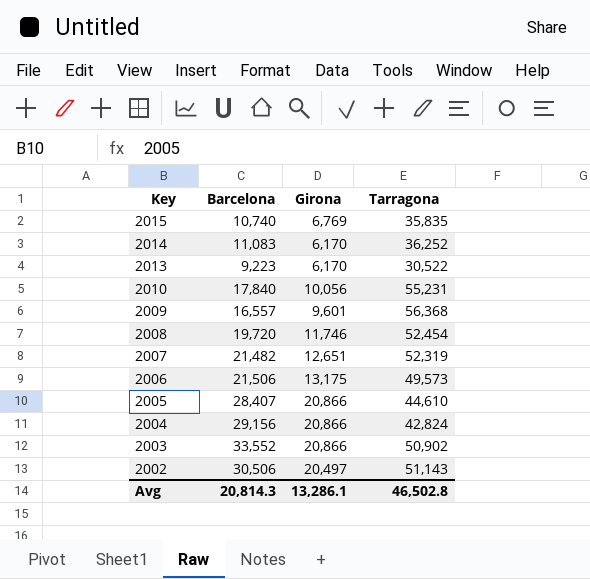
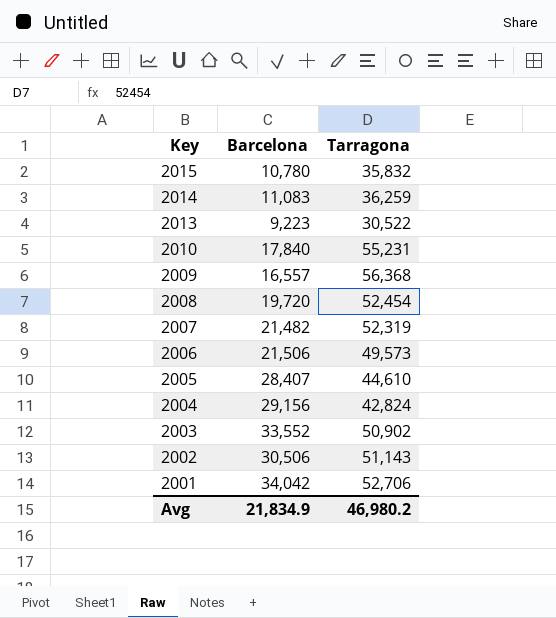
column Girona | position: 3 -> none
2015 | Barcelona: 10,740 -> 10,780
2015 | Tarragona: 35,835 -> 35,832
2014 | Tarragona: 36,252 -> 36,259
row 2001: none -> 34,042 | 52,706
Avg | Barcelona: 20,814.3 -> 21,834.9
Avg | Tarragona: 46,502.8 -> 46,980.2

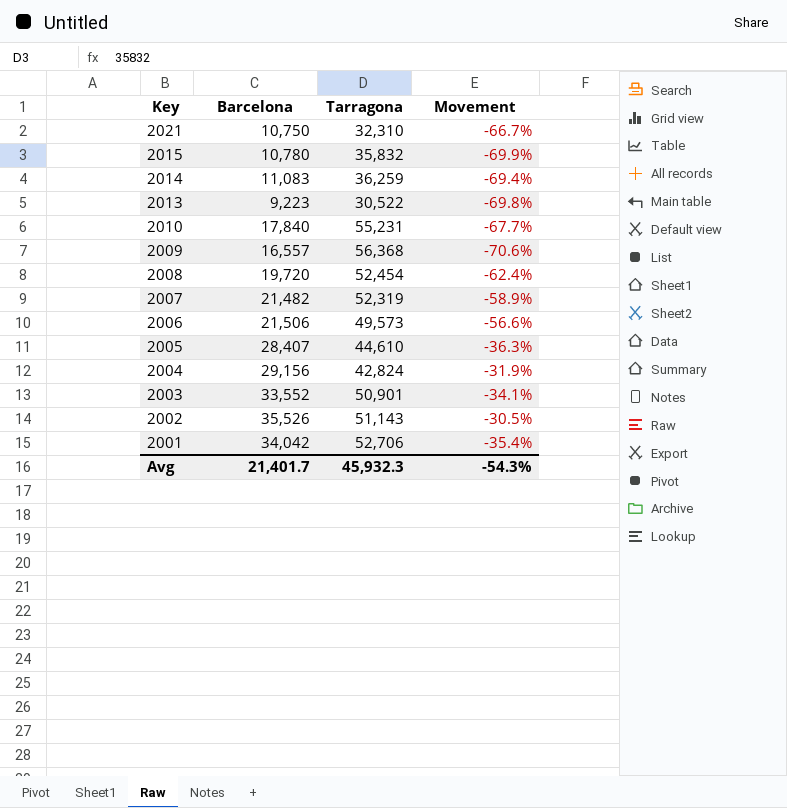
column Movement | formula: none -> ([Barcelona] - [Tarragona]) / [Tarragona]
row 2021: none -> 10,750 | 32,310 | -66.7%
2003 | Tarragona: 50,902 -> 50,901
2002 | Barcelona: 30,506 -> 35,526
Avg | Barcelona: 21,834.9 -> 21,401.7
Avg | Tarragona: 46,980.2 -> 45,932.3

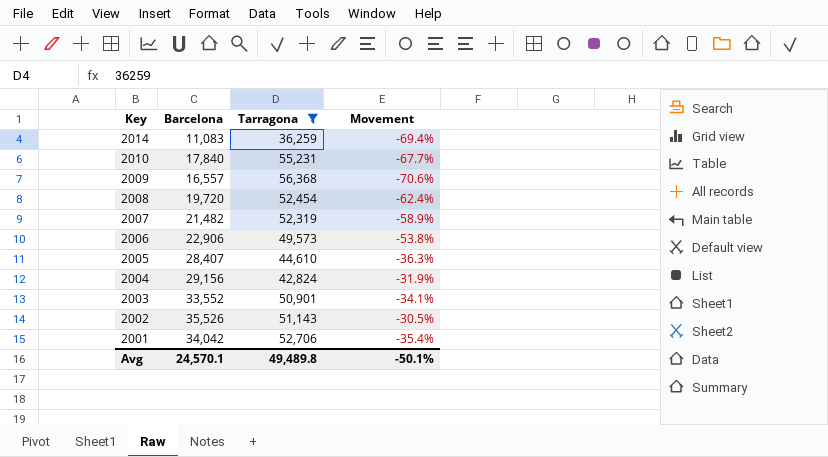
filter: none -> Tarragona >= 36,259
2006 | Barcelona: 21,506 -> 22,906
2006 | Movement: -56.6% -> -53.8%
Avg | Barcelona: 21,401.7 -> 24,570.1
Avg | Tarragona: 45,932.3 -> 49,489.8
Avg | Movement: -54.3% -> -50.1%

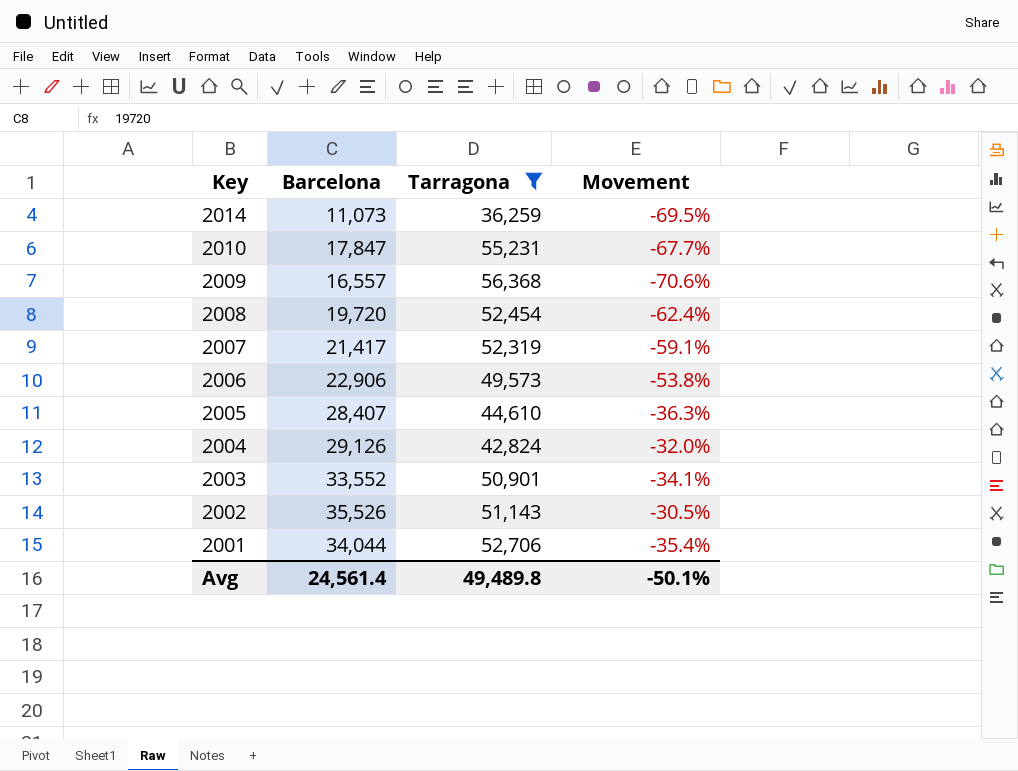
2014 | Barcelona: 11,083 -> 11,073
2014 | Movement: -69.4% -> -69.5%
2010 | Barcelona: 17,840 -> 17,847
2007 | Barcelona: 21,482 -> 21,417
2007 | Movement: -58.9% -> -59.1%
2004 | Barcelona: 29,156 -> 29,126
2004 | Movement: -31.9% -> -32.0%
2001 | Barcelona: 34,042 -> 34,044
Avg | Barcelona: 24,570.1 -> 24,561.4

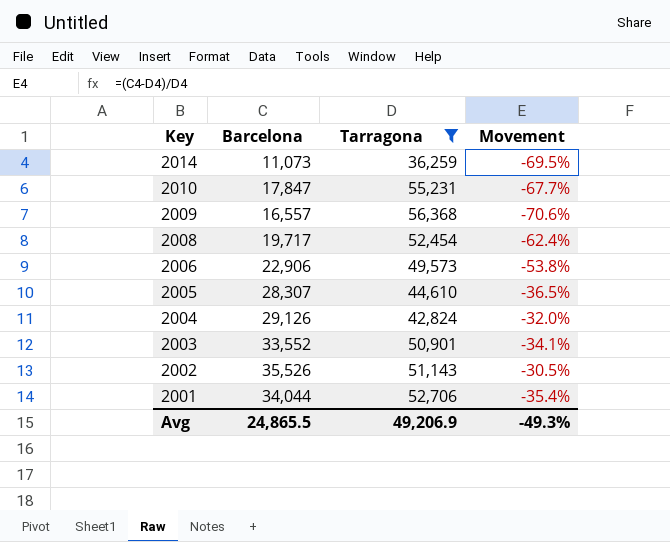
row 2007: 21,417 | 52,319 | -59.1% -> none
2008 | Barcelona: 19,720 -> 19,717
2005 | Barcelona: 28,407 -> 28,307
2005 | Movement: -36.3% -> -36.5%
Avg | Barcelona: 24,561.4 -> 24,865.5
Avg | Tarragona: 49,489.8 -> 49,206.9
Avg | Movement: -50.1% -> -49.3%

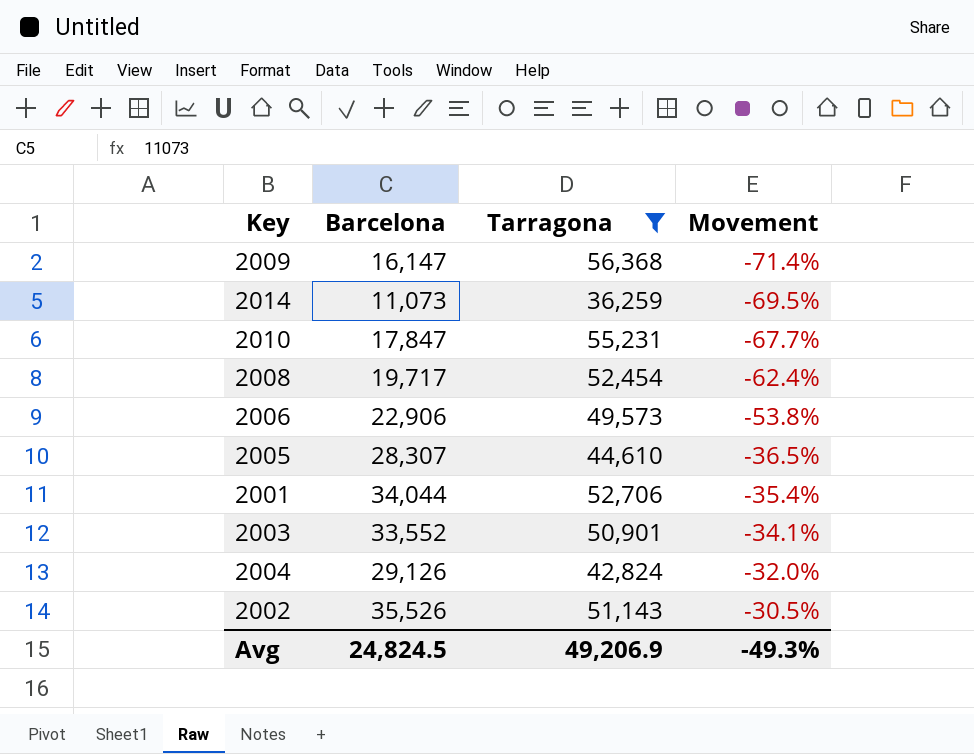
row order: Key descending -> Movement ascending
2009 | Barcelona: 16,557 -> 16,147
2009 | Movement: -70.6% -> -71.4%
Avg | Barcelona: 24,865.5 -> 24,824.5

